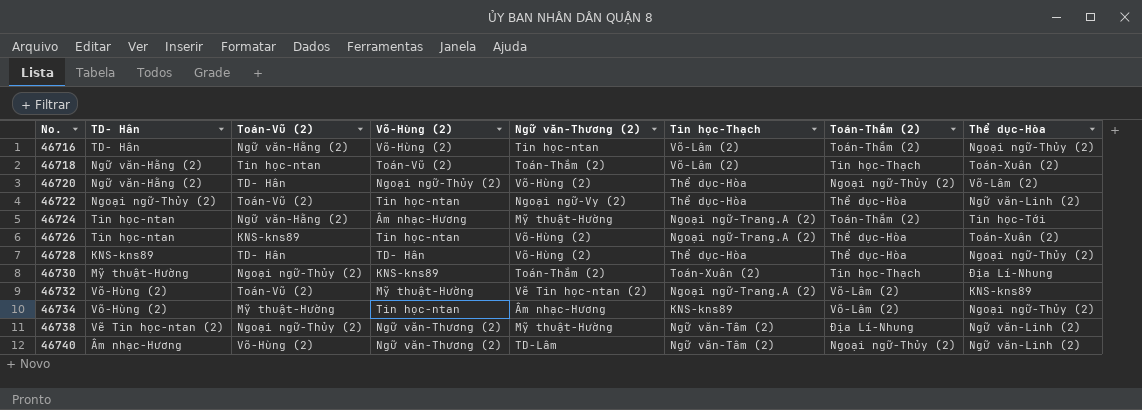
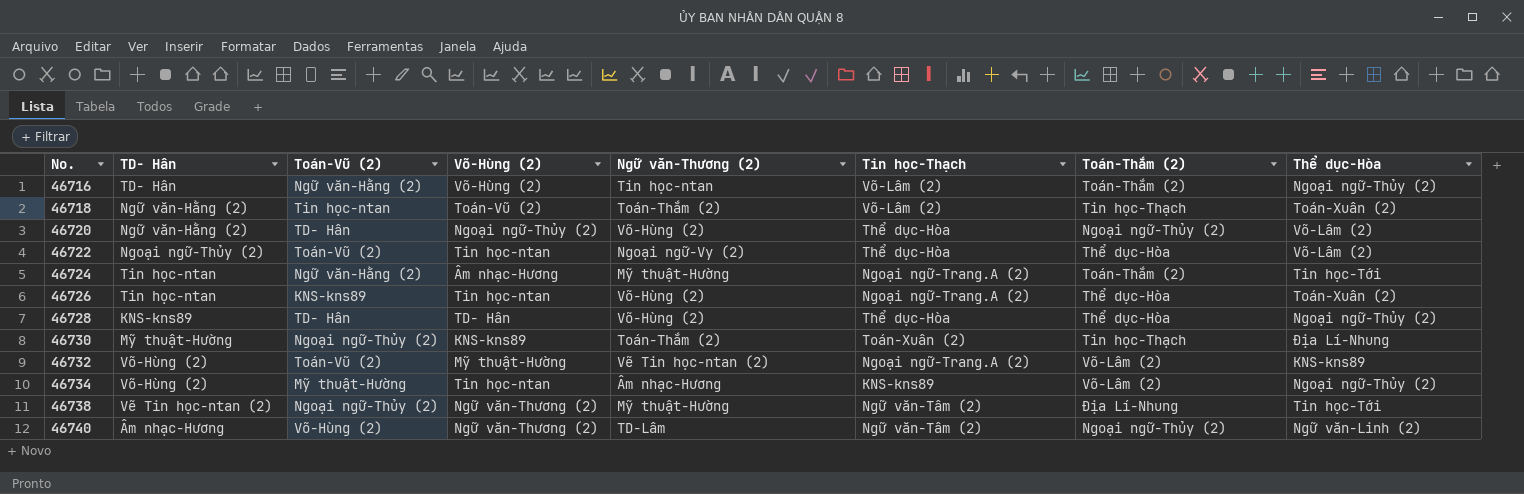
46722 | Thể dục-Hòa: Ngữ văn-Linh (2) -> Võ-Lâm (2)
46738 | Thể dục-Hòa: Ngữ văn-Linh (2) -> Tin học-Tới

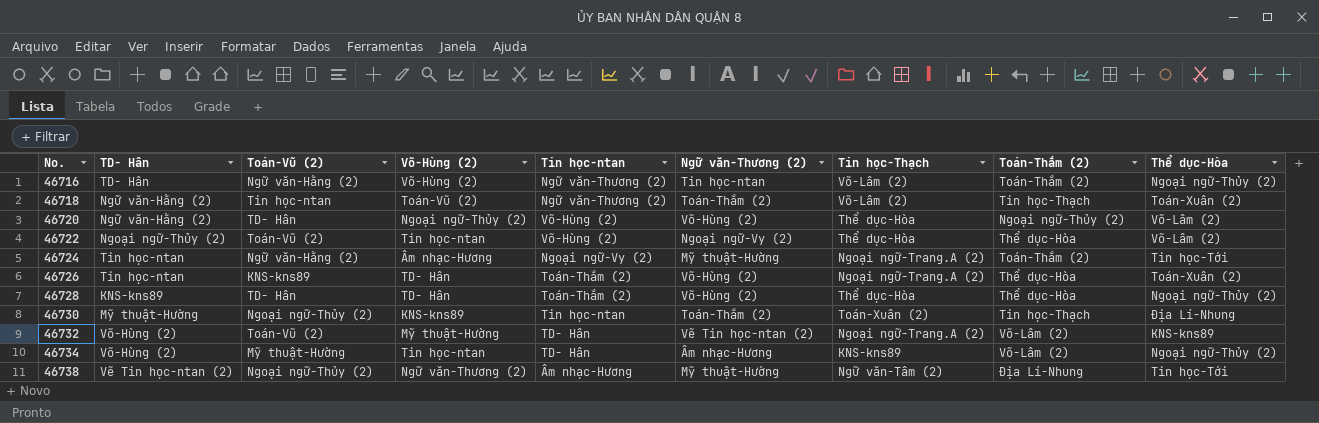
column Tin học-ntan | position: none -> 5
row 46740: Âm nhạc-Hương | Võ-Hùng (2) | Ngữ văn-Thương (2) | TD-Lâm | Ngữ văn-Tâm (2) | Ngoại ngữ-Thủy (2) | Ngữ văn-Linh (2) -> none
46726 | Võ-Hùng (2): Tin học-ntan -> TD- Hân

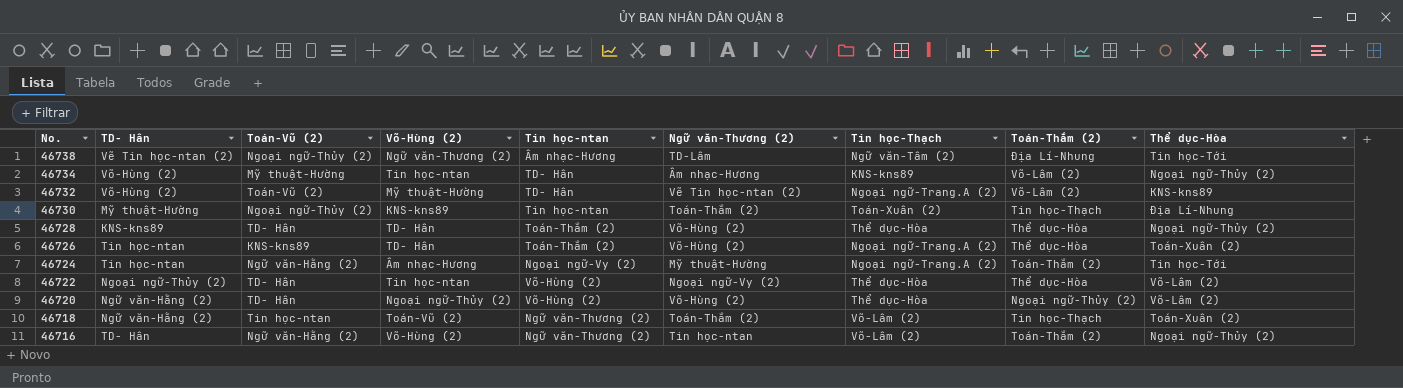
row order: No. ascending -> No. descending
46738 | Ngữ văn-Thương (2): Mỹ thuật-Hường -> TD-Lâm
46722 | Toán-Vũ (2): Toán-Vũ (2) -> TD- Hân

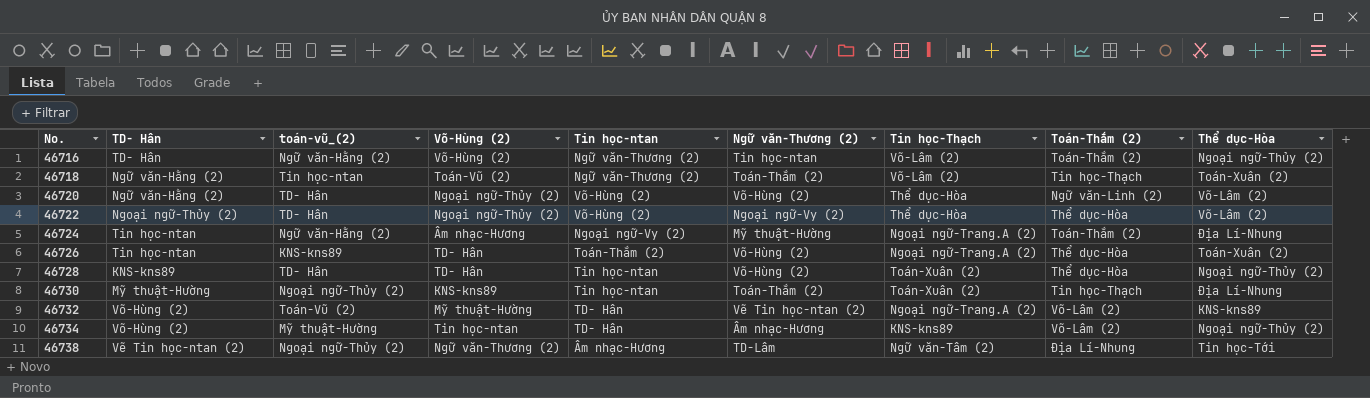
row order: No. descending -> No. ascending
column name: Toán-Vũ (2) -> toán-vũ_(2)
46720 | Toán-Thắm (2): Ngoại ngữ-Thủy (2) -> Ngữ văn-Linh (2)
46722 | Võ-Hùng (2): Tin học-ntan -> Ngoại ngữ-Thủy (2)
46724 | Thể dục-Hòa: Tin học-Tới -> Địa Lí-Nhung
46728 | Tin học-ntan: Toán-Thắm (2) -> Tin học-ntan
46728 | Tin học-Thạch: Thể dục-Hòa -> Toán-Xuân (2)

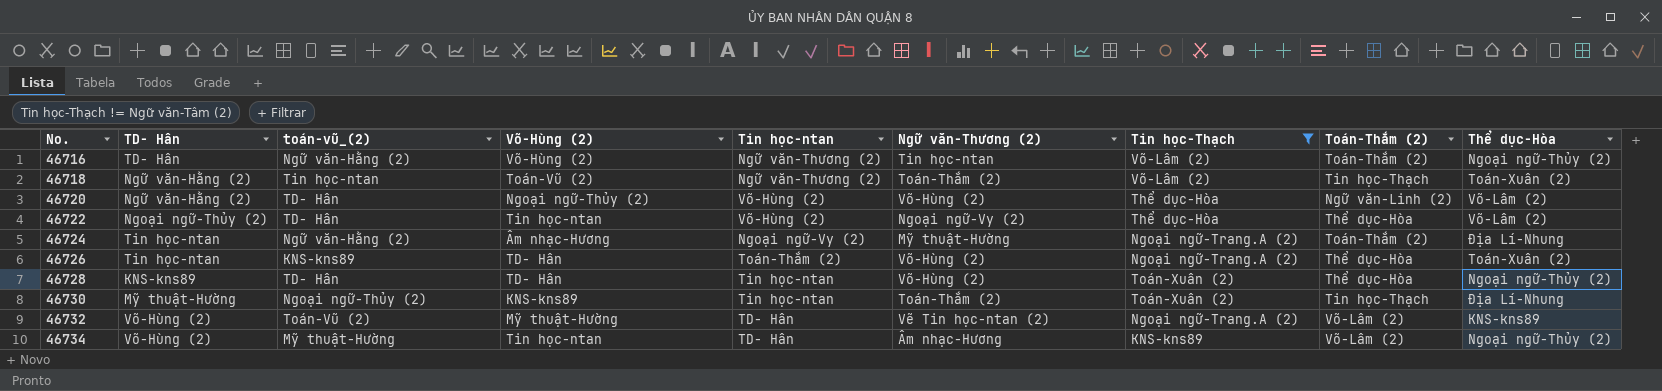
filter: none -> Tin học-Thạch != Ngữ văn-Tâm (2)
46722 | Võ-Hùng (2): Ngoại ngữ-Thủy (2) -> Tin học-ntan

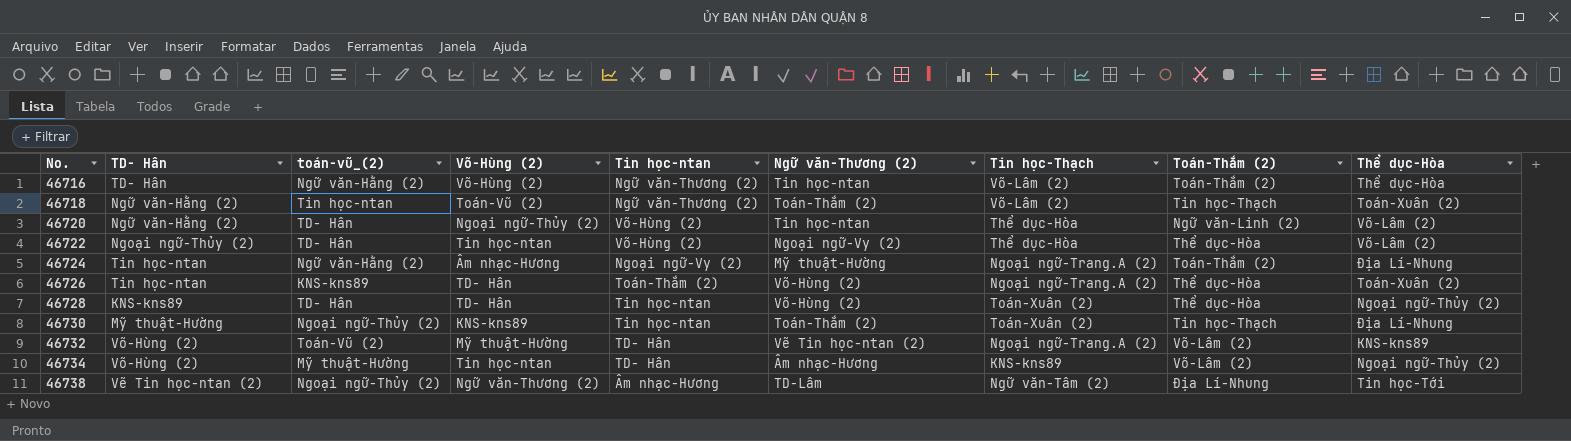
filter: Tin học-Thạch != Ngữ văn-Tâm (2) -> none
46716 | Thể dục-Hòa: Ngoại ngữ-Thủy (2) -> Thể dục-Hòa
46720 | Ngữ văn-Thương (2): Võ-Hùng (2) -> Tin học-ntan

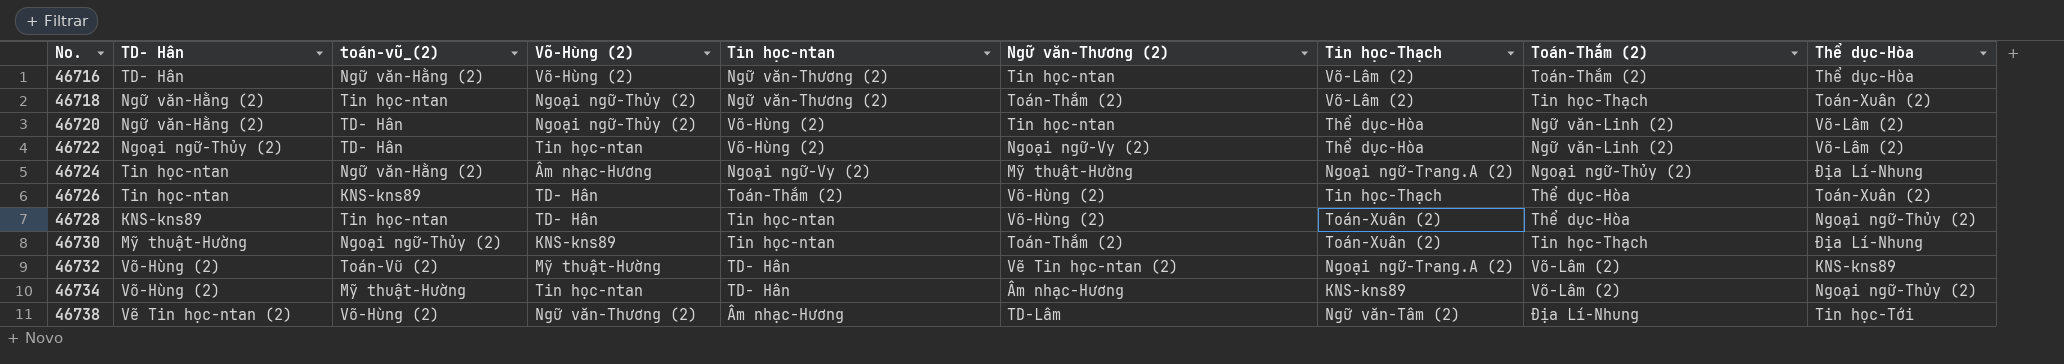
46718 | Võ-Hùng (2): Toán-Vũ (2) -> Ngoại ngữ-Thủy (2)
46722 | Toán-Thắm (2): Thể dục-Hòa -> Ngữ văn-Linh (2)
46724 | Toán-Thắm (2): Toán-Thắm (2) -> Ngoại ngữ-Thủy (2)
46726 | Tin học-Thạch: Ngoại ngữ-Trang.A (2) -> Tin học-Thạch
46728 | toán-vũ_(2): TD- Hân -> Tin học-ntan
46738 | toán-vũ_(2): Ngoại ngữ-Thủy (2) -> Võ-Hùng (2)

